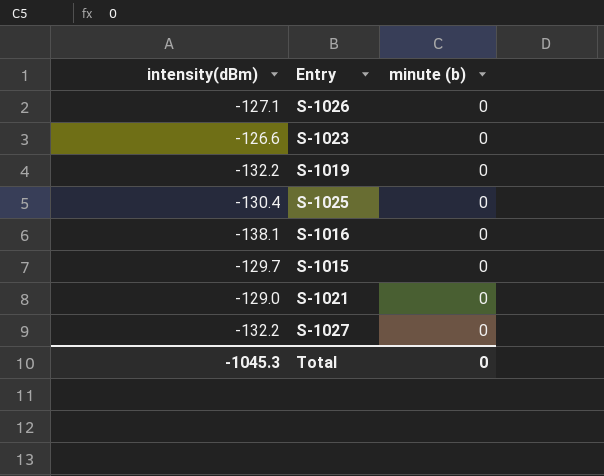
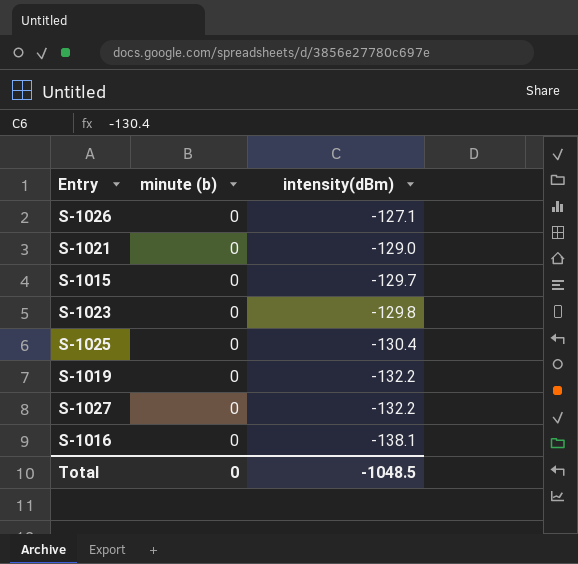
row order: none -> intensity(dBm) descending
column intensity(dBm) | position: 1 -> 3
S-1023 | intensity(dBm): -126.6 -> -129.8
Total | intensity(dBm): -1045.3 -> -1048.5

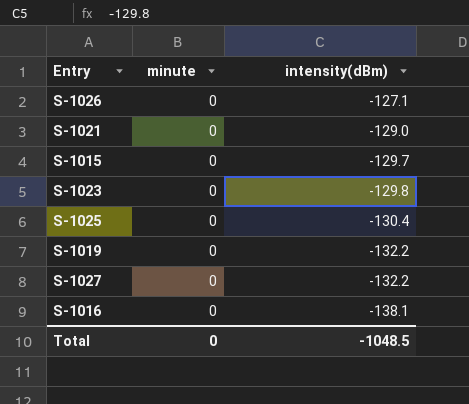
column name: minute (b) -> minute

